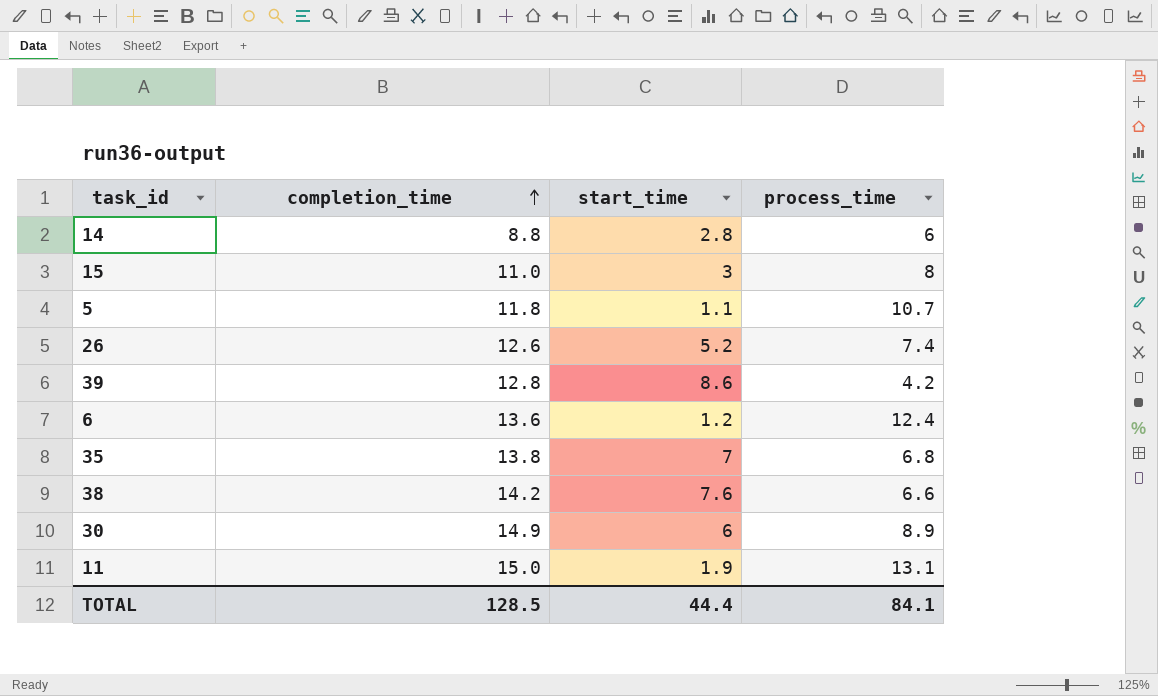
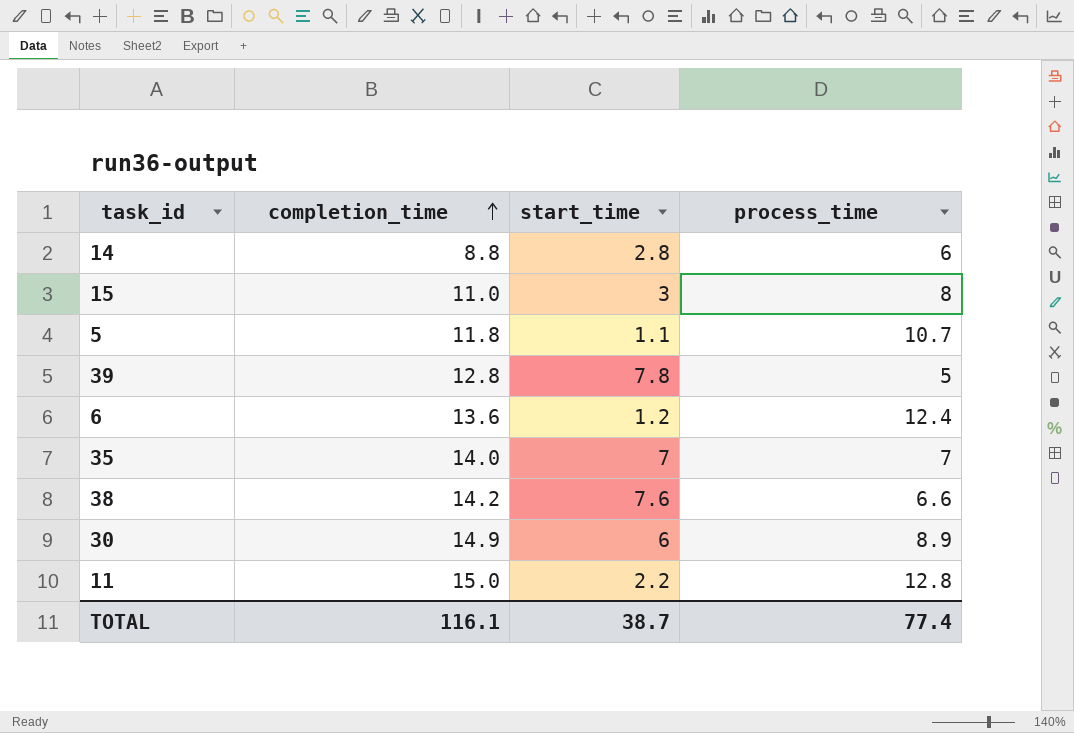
row 26: 12.6 | 5.2 | 7.4 -> none
39 | start_time: 8.6 -> 7.8
39 | process_time: 4.2 -> 5
35 | completion_time: 13.8 -> 14.0
35 | process_time: 6.8 -> 7
11 | start_time: 1.9 -> 2.2
11 | process_time: 13.1 -> 12.8
TOTAL | completion_time: 128.5 -> 116.1
TOTAL | start_time: 44.4 -> 38.7
TOTAL | process_time: 84.1 -> 77.4

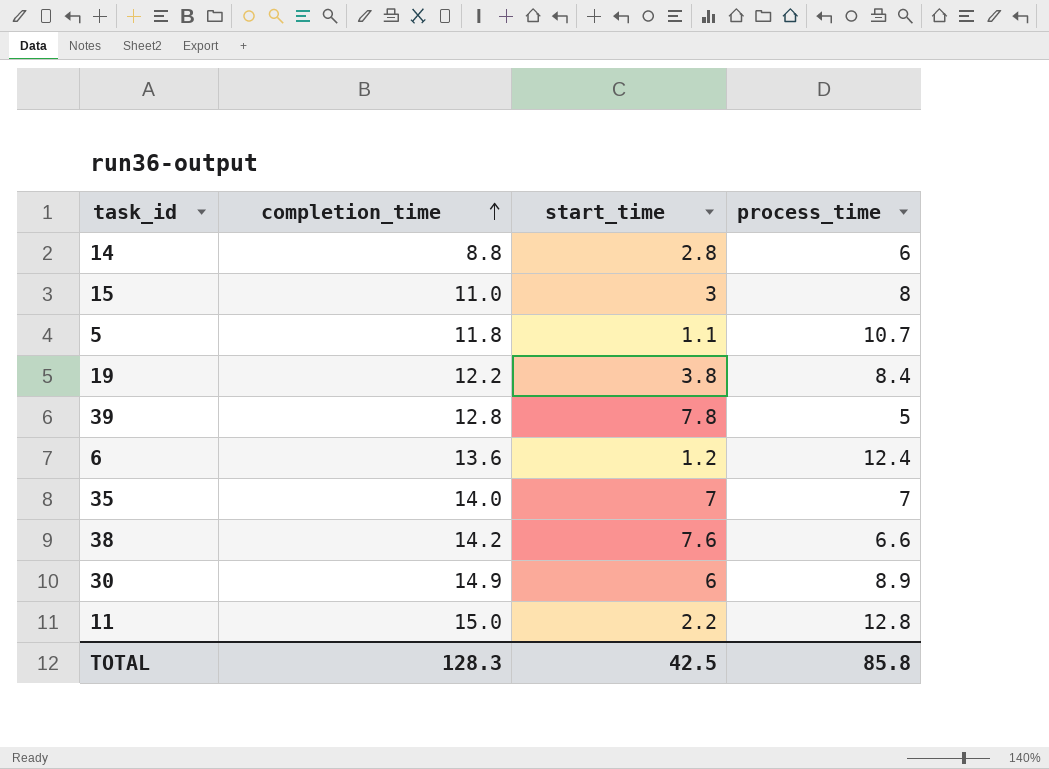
row 19: none -> 12.2 | 3.8 | 8.4
TOTAL | completion_time: 116.1 -> 128.3
TOTAL | start_time: 38.7 -> 42.5
TOTAL | process_time: 77.4 -> 85.8

